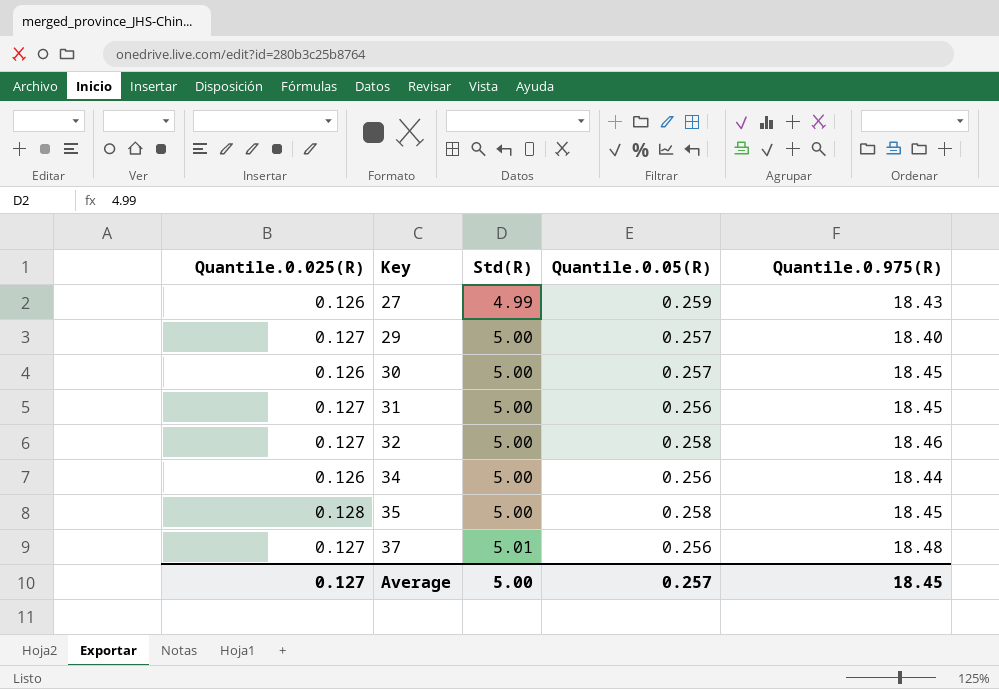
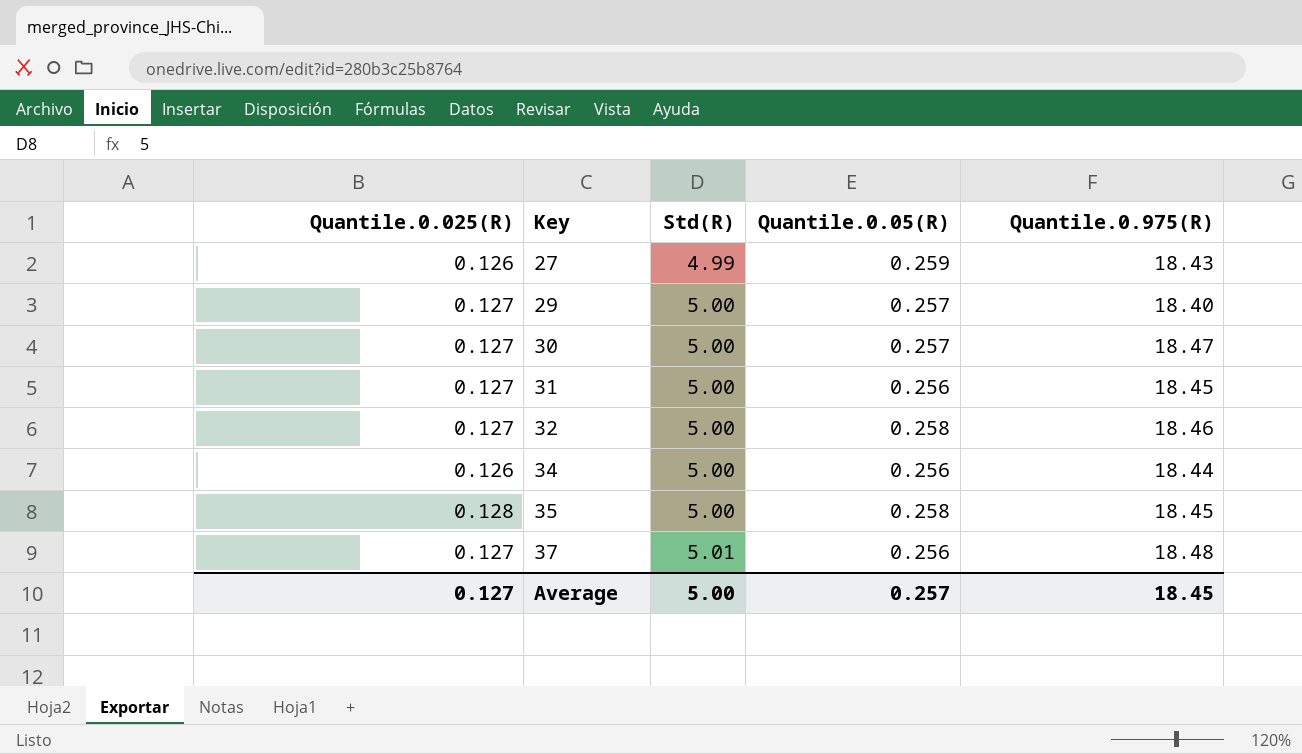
30 | Quantile.0.025(R): 0.126 -> 0.127
30 | Quantile.0.975(R): 18.45 -> 18.47

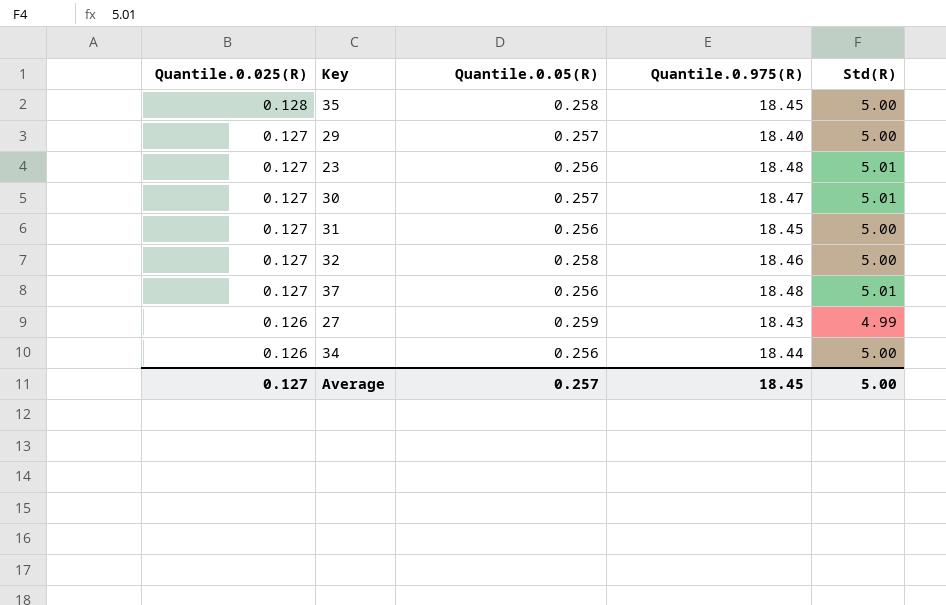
row order: Key ascending -> Quantile.0.025(R) descending
column Std(R) | position: 3 -> 5
row 23: none -> 0.127 | 0.256 | 18.48 | 5.01
30 | Std(R): 5.00 -> 5.01

